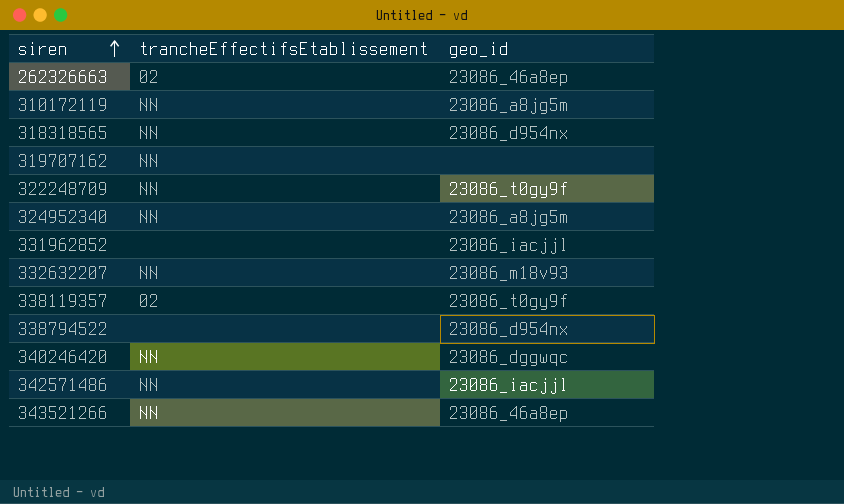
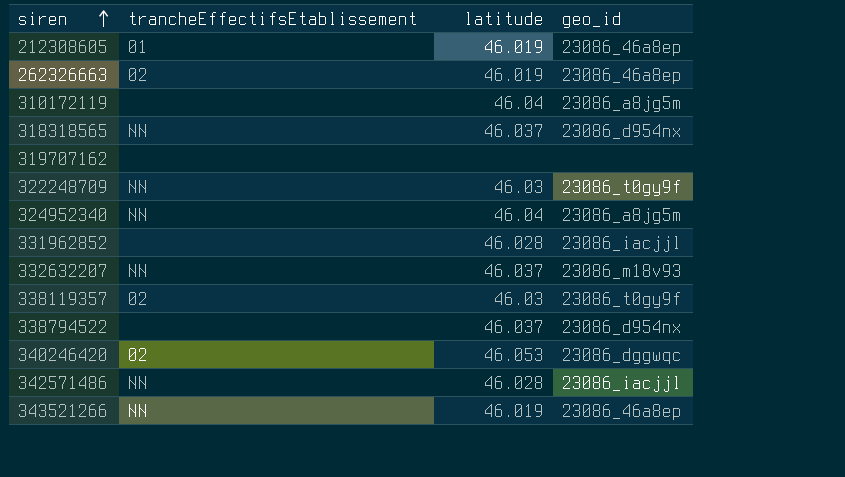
column latitude | position: none -> 3
row 212308605: none -> 01 | 46.019 | 23086_46a8ep
310172119 | trancheEffectifsEtablissement: NN -> none
319707162 | trancheEffectifsEtablissement: NN -> none
340246420 | trancheEffectifsEtablissement: NN -> 02

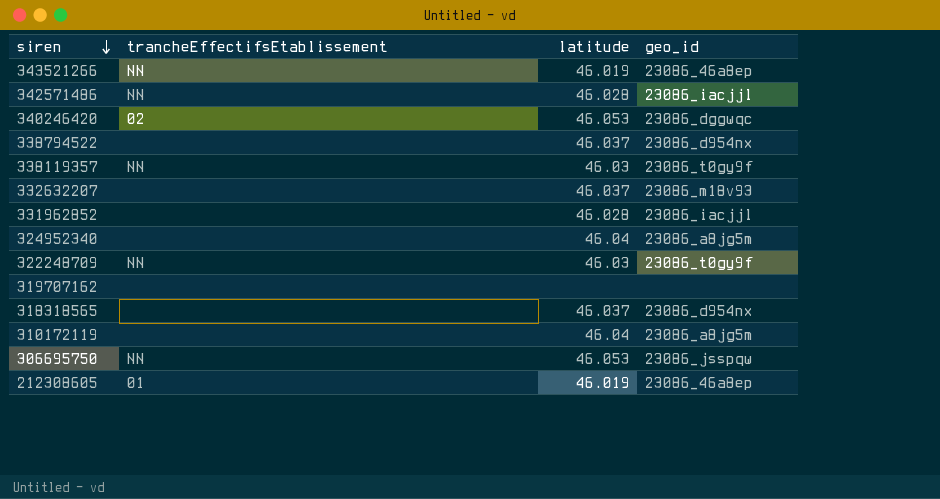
row order: siren ascending -> siren descending
row 262326663: 02 | 46.019 | 23086_46a8ep -> none
338119357 | trancheEffectifsEtablissement: 02 -> NN
332632207 | trancheEffectifsEtablissement: NN -> none
324952340 | trancheEffectifsEtablissement: NN -> none
318318565 | trancheEffectifsEtablissement: NN -> none
row 306695750: none -> NN | 46.053 | 23086_jsspqw

